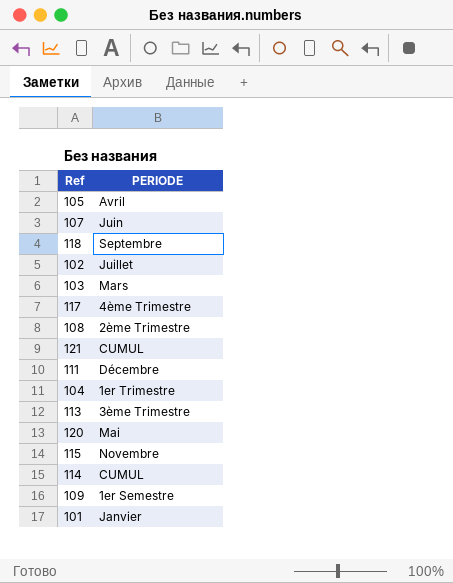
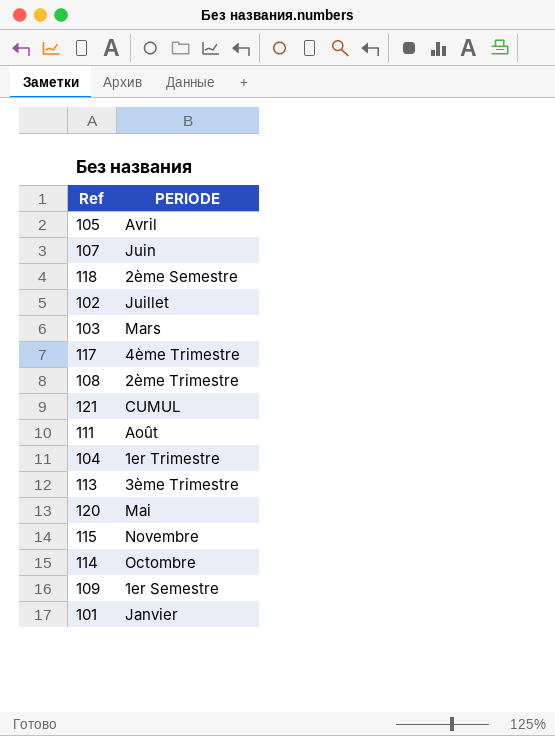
118 | PERIODE: Septembre -> 2ème Semestre
111 | PERIODE: Décembre -> Août
114 | PERIODE: CUMUL -> Octombre

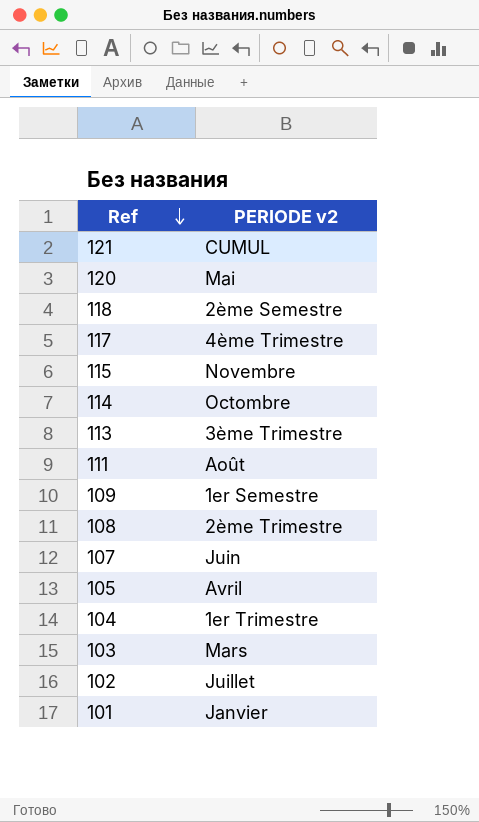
row order: none -> Ref descending
column name: PERIODE -> PERIODE v2

